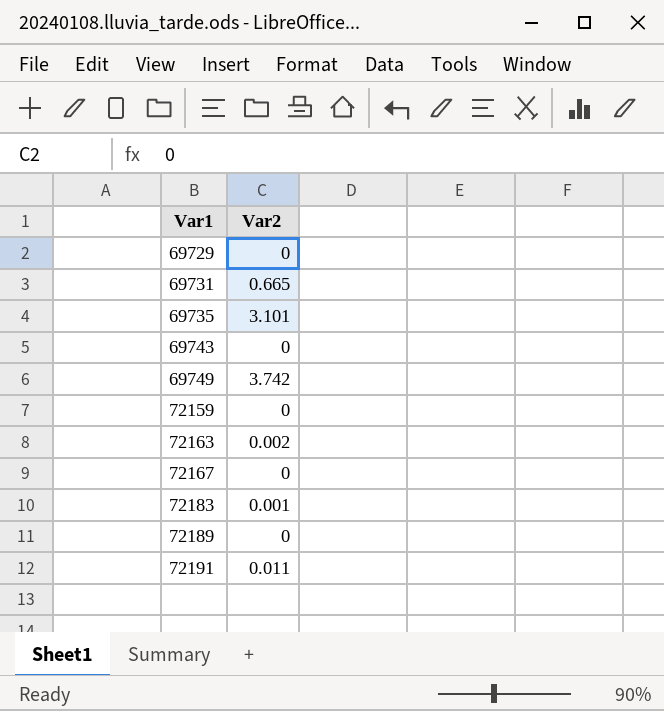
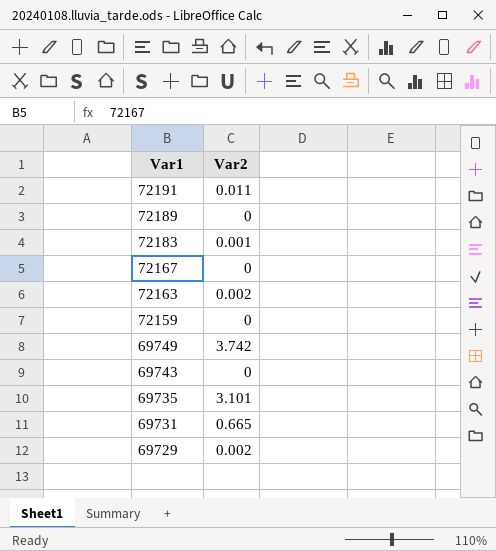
row order: Var1 ascending -> Var1 descending
69729 | Var2: 0 -> 0.002

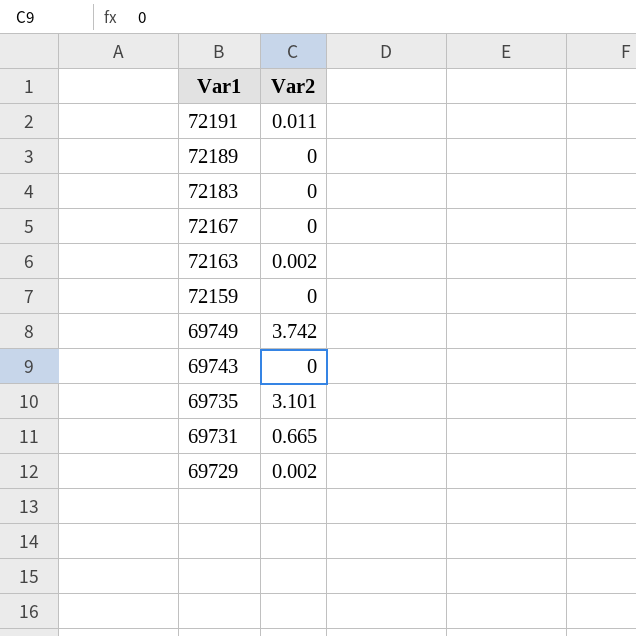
72183 | Var2: 0.001 -> 0

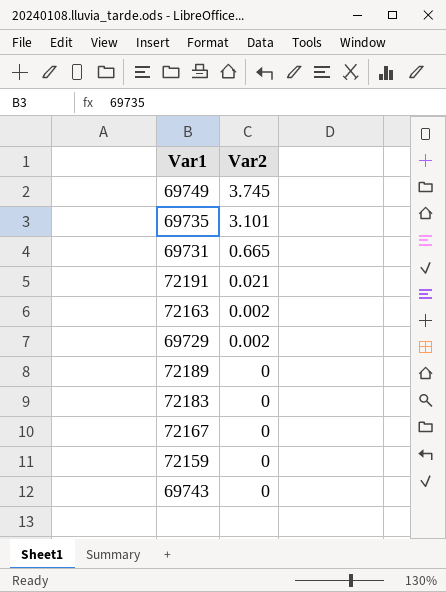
row order: Var1 descending -> Var2 descending
69749 | Var2: 3.742 -> 3.745
72191 | Var2: 0.011 -> 0.021

